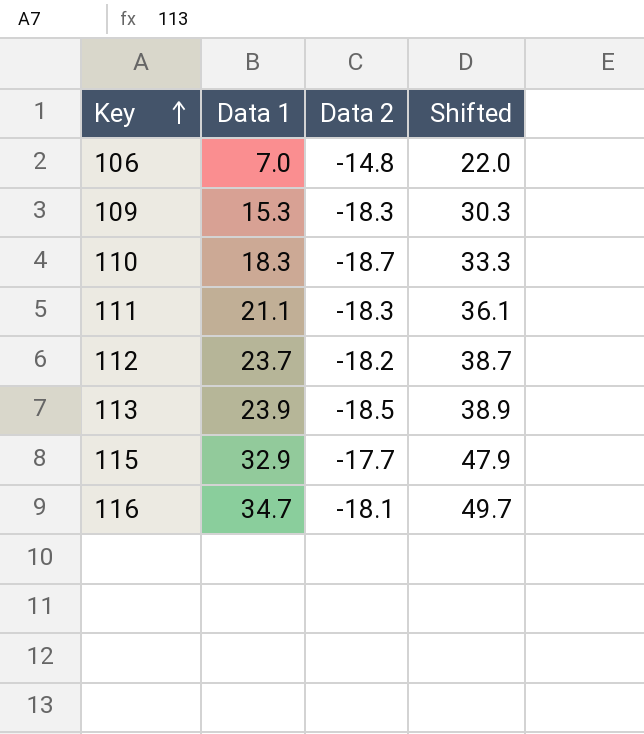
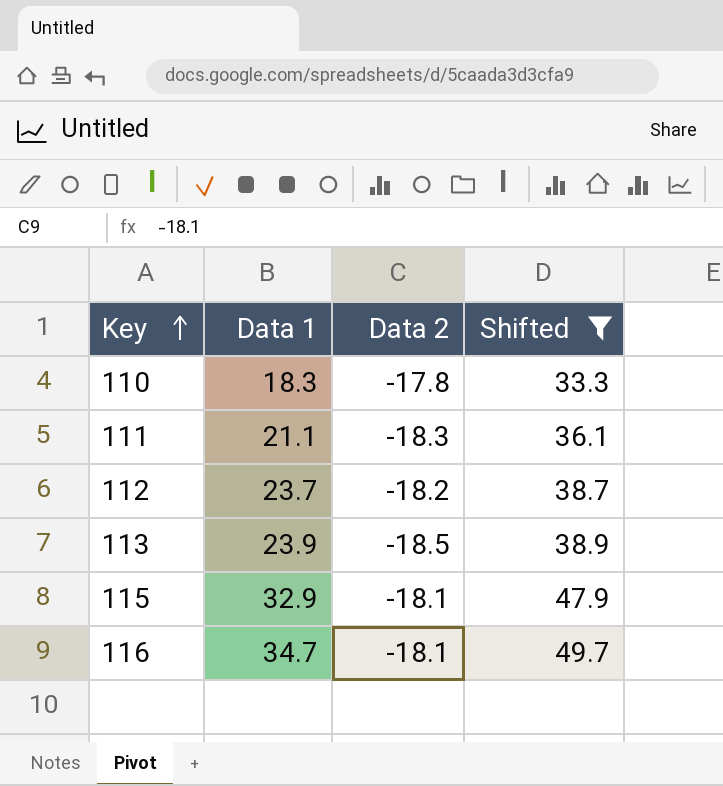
filter: none -> Shifted >= 33.3
110 | Data 2: -18.7 -> -17.8
115 | Data 2: -17.7 -> -18.1

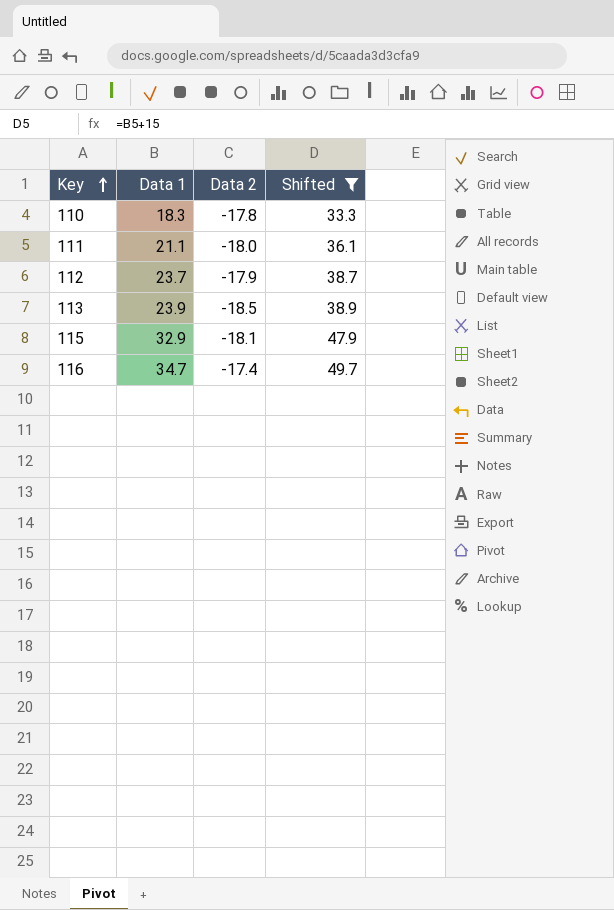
111 | Data 2: -18.3 -> -18.0
112 | Data 2: -18.2 -> -17.9
116 | Data 2: -18.1 -> -17.4

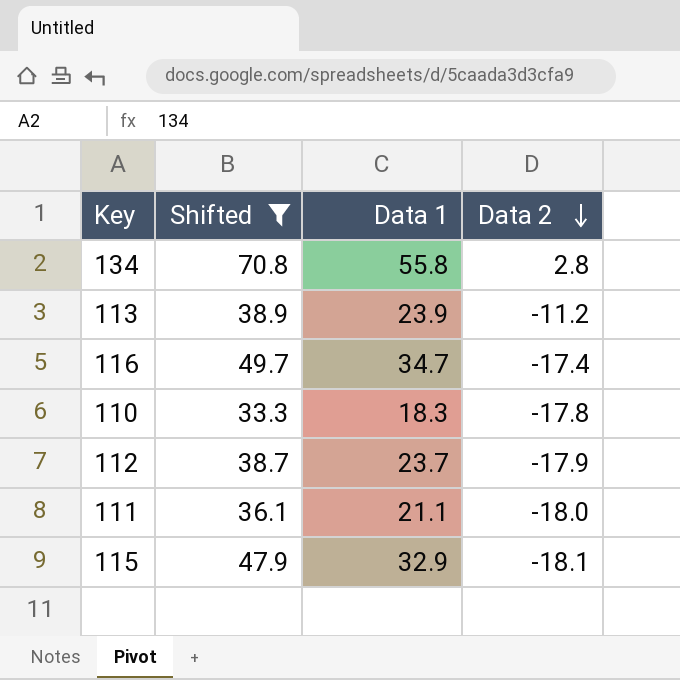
row order: Key ascending -> Data 2 descending
column Shifted | position: 4 -> 2
row 134: none -> 70.8 | 55.8 | 2.8
113 | Data 2: -18.5 -> -11.2

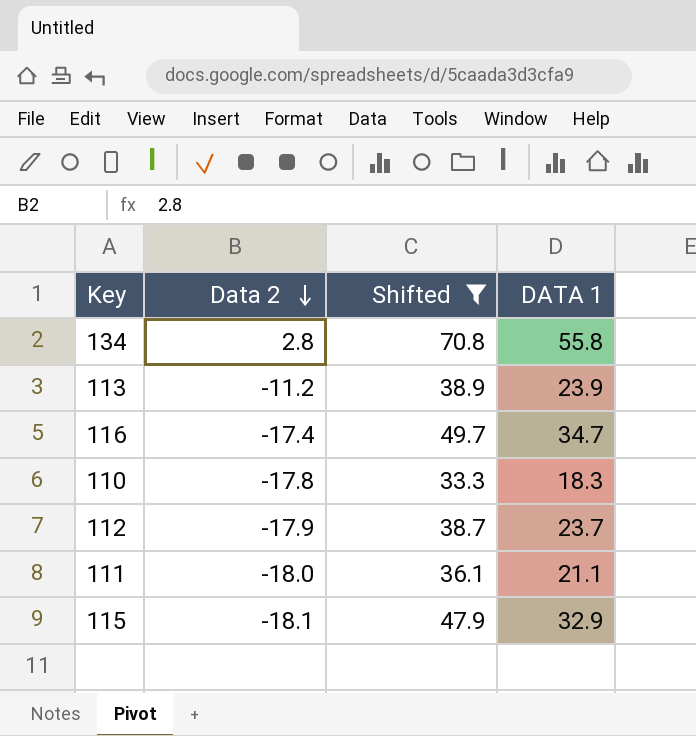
column Data 2 | position: 4 -> 2
column name: Data 1 -> DATA 1

